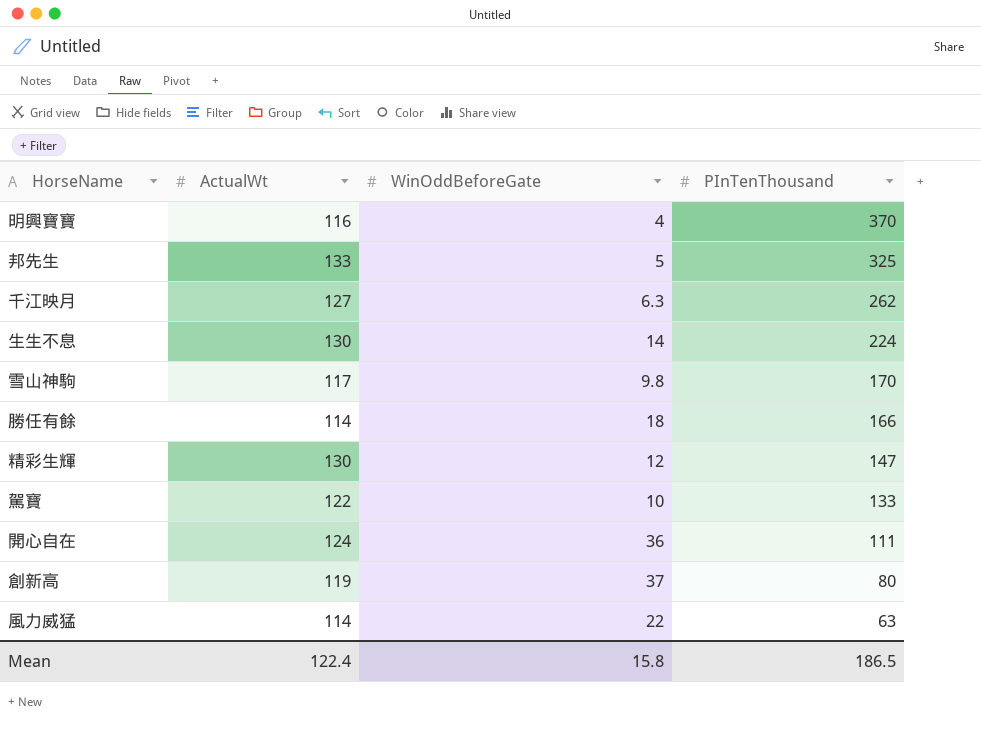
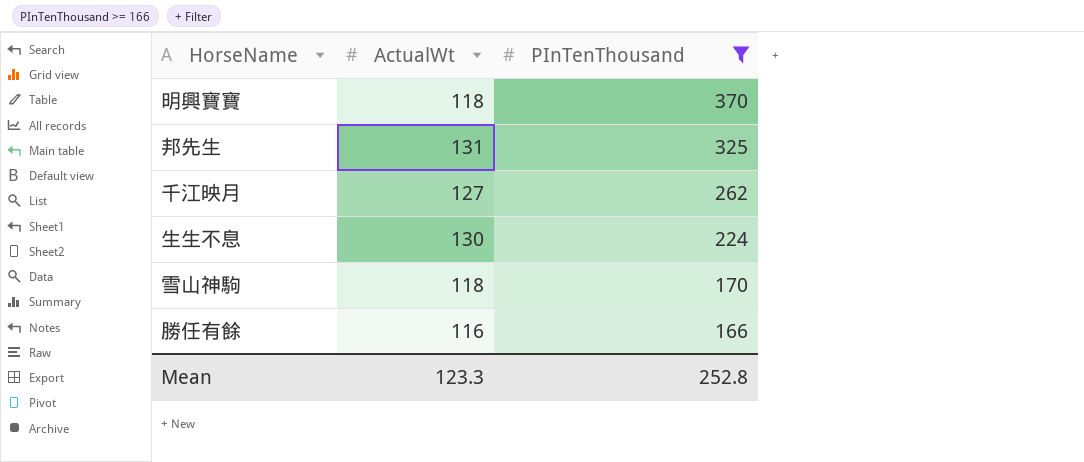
filter: none -> PInTenThousand >= 166
column WinOddBeforeGate | position: 3 -> none
明興寶寶 | ActualWt: 116 -> 118
邦先生 | ActualWt: 133 -> 131
雪山神駒 | ActualWt: 117 -> 118
勝任有餘 | ActualWt: 114 -> 116
Mean | ActualWt: 122.4 -> 123.3
Mean | PInTenThousand: 186.5 -> 252.8

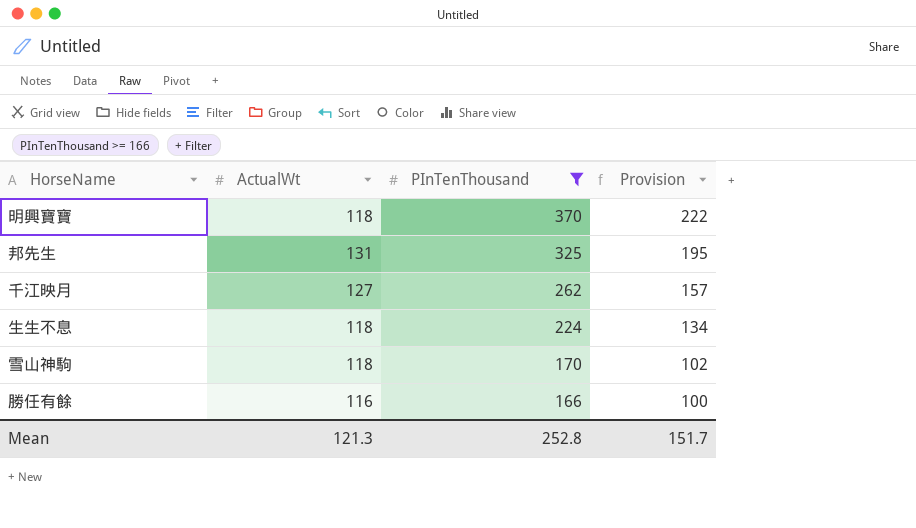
column Provision | formula: none -> [PInTenThousand] * 0.6
生生不息 | ActualWt: 130 -> 118
Mean | ActualWt: 123.3 -> 121.3

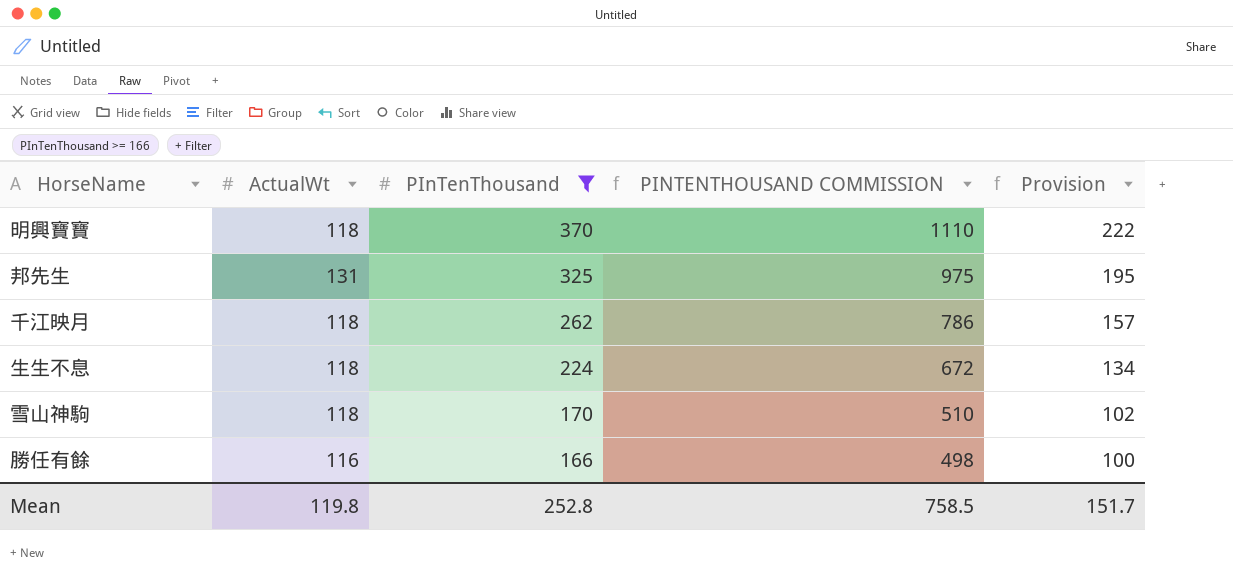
column PINTENTHOUSAND COMMISSION | formula: none -> [PInTenThousand] * 3
千江映月 | ActualWt: 127 -> 118
Mean | ActualWt: 121.3 -> 119.8

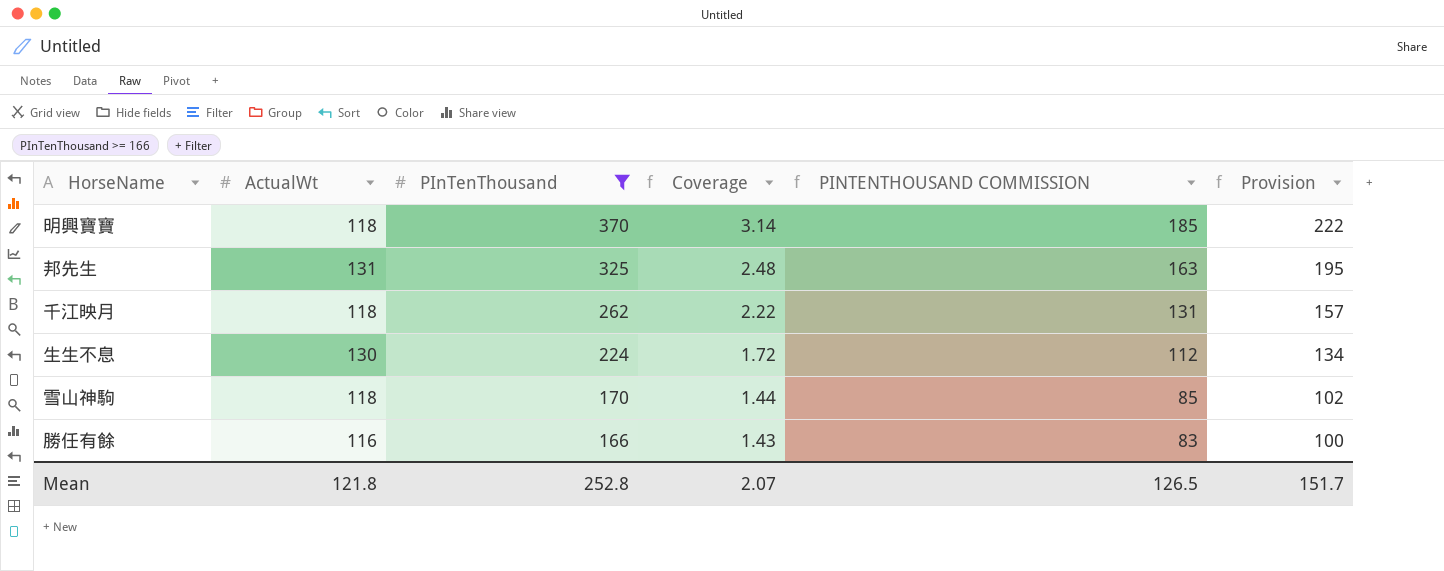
column Coverage | formula: none -> [PInTenThousand] / [ActualWt]
column PINTENTHOUSAND COMMISSION | formula: [PInTenThousand] * 3 -> [PInTenThousand] * 0.5
生生不息 | ActualWt: 118 -> 130
Mean | ActualWt: 119.8 -> 121.8
Mean | PINTENTHOUSAND COMMISSION: 758.5 -> 126.5

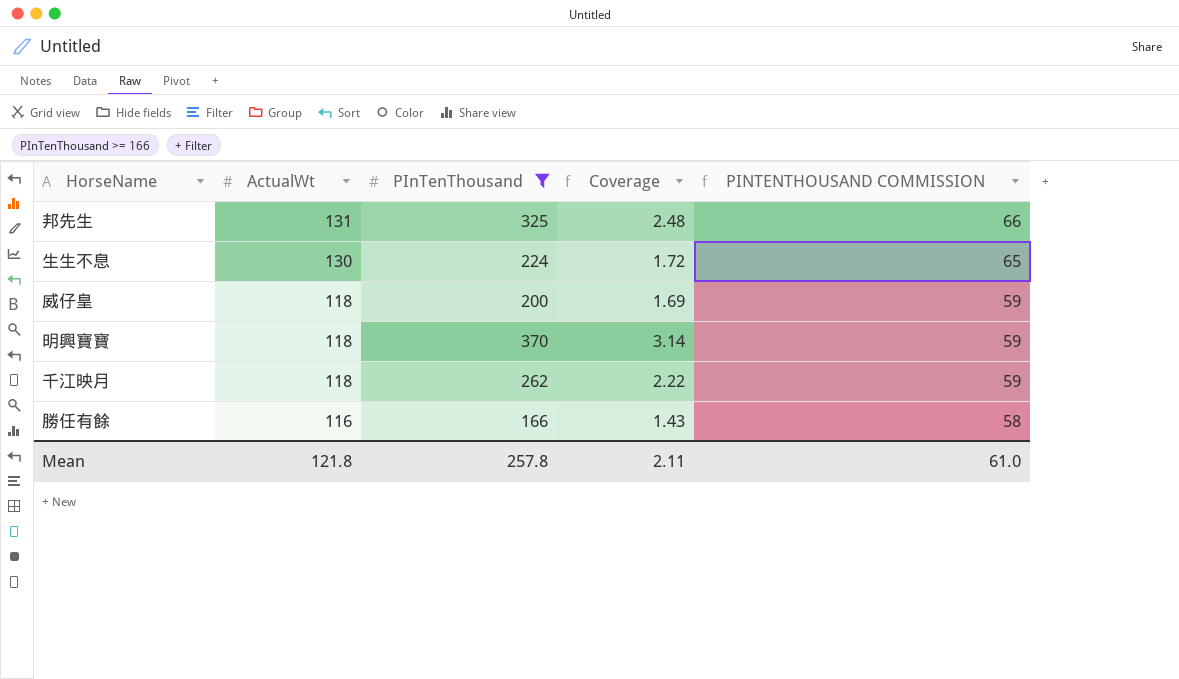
row order: PInTenThousand descending -> ActualWt descending
column Provision | formula: [PInTenThousand] * 0.6 -> none
column PINTENTHOUSAND COMMISSION | formula: [PInTenThousand] * 0.5 -> [ActualWt] * 0.5
row 雪山神駒: 118 | 170 | 1.44 | 85 | 102 -> none
row 威仔皇: none -> 118 | 200 | 1.69 | 59
Mean | PInTenThousand: 252.8 -> 257.8
Mean | Coverage: 2.07 -> 2.11
Mean | PINTENTHOUSAND COMMISSION: 126.5 -> 61.0

